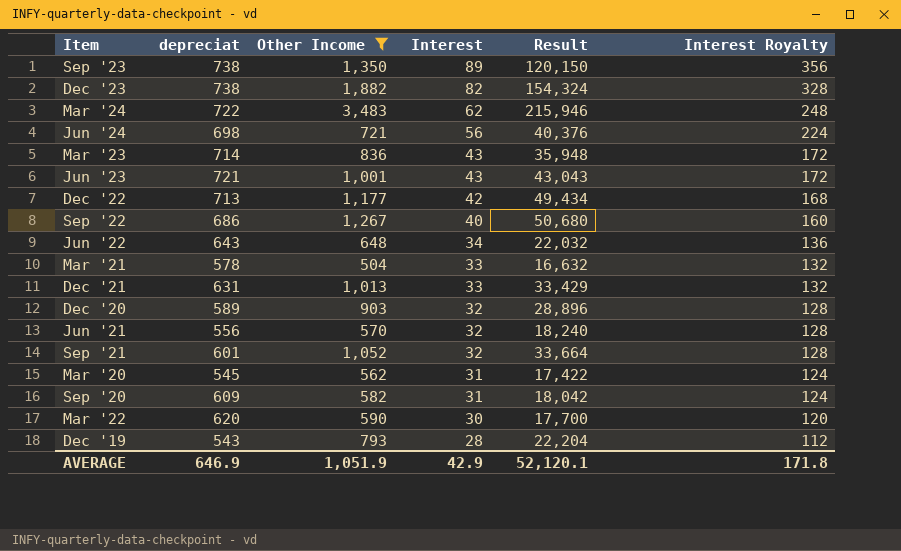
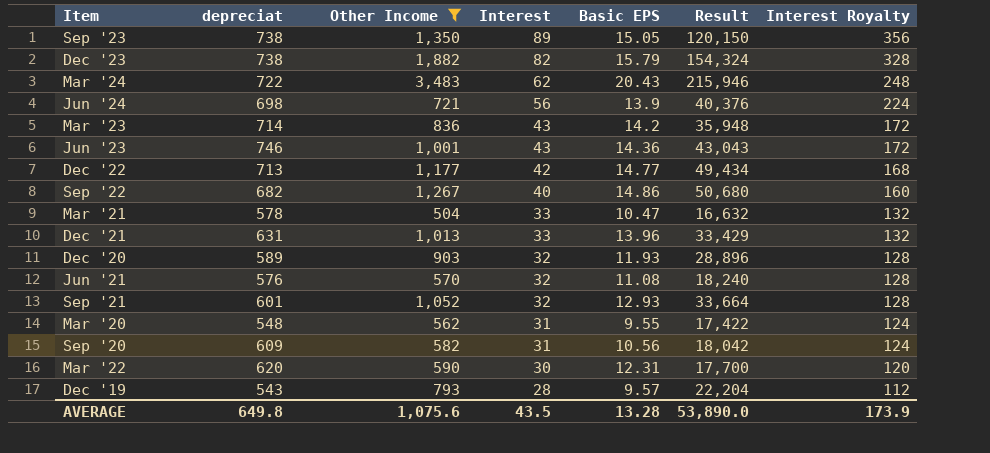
column Basic EPS | position: none -> 5
row Jun '22: 643 | 648 | 34 | 22,032 | 136 -> none
Jun '23 | depreciat: 721 -> 746
Sep '22 | depreciat: 686 -> 682
Jun '21 | depreciat: 556 -> 576
Mar '20 | depreciat: 545 -> 548
AVERAGE | depreciat: 646.9 -> 649.8
AVERAGE | Other Income: 1,051.9 -> 1,075.6
AVERAGE | Interest: 42.9 -> 43.5
AVERAGE | Result: 52,120.1 -> 53,890.0
AVERAGE | Interest Royalty: 171.8 -> 173.9

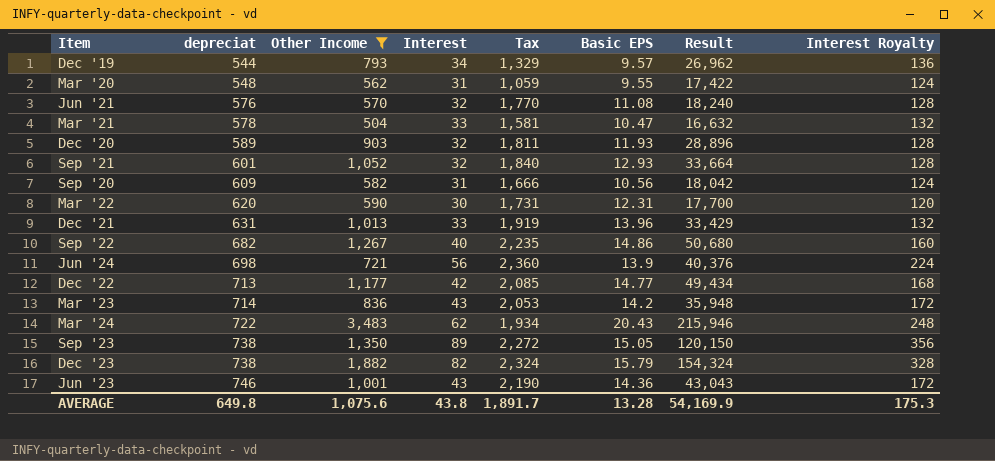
row order: Interest descending -> depreciat ascending
column Tax | position: none -> 5
Dec '19 | depreciat: 543 -> 544
Dec '19 | Interest: 28 -> 34
Dec '19 | Result: 22,204 -> 26,962
Dec '19 | Interest Royalty: 112 -> 136
AVERAGE | Interest: 43.5 -> 43.8
AVERAGE | Result: 53,890.0 -> 54,169.9
AVERAGE | Interest Royalty: 173.9 -> 175.3

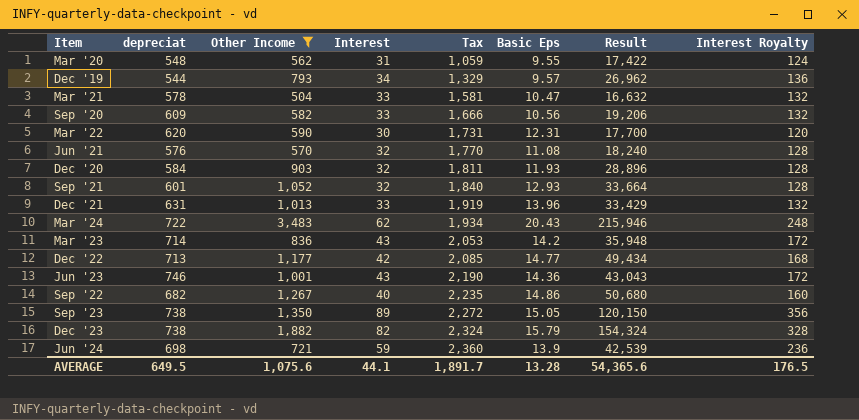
row order: depreciat ascending -> Tax ascending
column name: Basic EPS -> Basic Eps
Sep '20 | Interest: 31 -> 33
Sep '20 | Result: 18,042 -> 19,206
Sep '20 | Interest Royalty: 124 -> 132
Dec '20 | depreciat: 589 -> 584
Jun '24 | Interest: 56 -> 59
Jun '24 | Result: 40,376 -> 42,539
Jun '24 | Interest Royalty: 224 -> 236
AVERAGE | depreciat: 649.8 -> 649.5
AVERAGE | Interest: 43.8 -> 44.1
AVERAGE | Result: 54,169.9 -> 54,365.6
AVERAGE | Interest Royalty: 175.3 -> 176.5

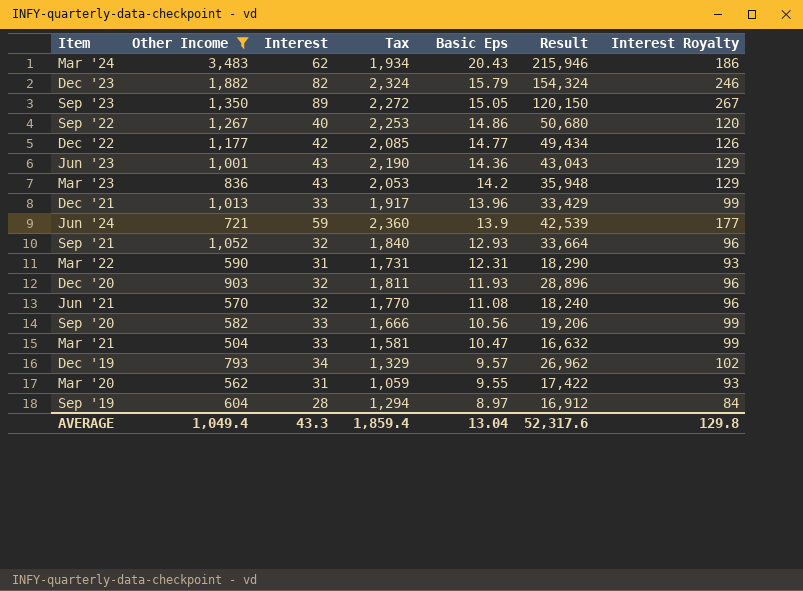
row order: Tax ascending -> Basic Eps descending
column depreciat | position: 2 -> none
column Interest Royalty | formula: [Interest] * 4 -> [Interest] * 3
Sep '22 | Tax: 2,235 -> 2,253
Dec '21 | Tax: 1,919 -> 1,917
Mar '22 | Interest: 30 -> 31
Mar '22 | Result: 17,700 -> 18,290
row Sep '19: none -> 604 | 28 | 1,294 | 8.97 | 16,912 | 84
AVERAGE | Other Income: 1,075.6 -> 1,049.4
AVERAGE | Interest: 44.1 -> 43.3
AVERAGE | Tax: 1,891.7 -> 1,859.4
AVERAGE | Basic Eps: 13.28 -> 13.04
AVERAGE | Result: 54,365.6 -> 52,317.6
AVERAGE | Interest Royalty: 176.5 -> 129.8

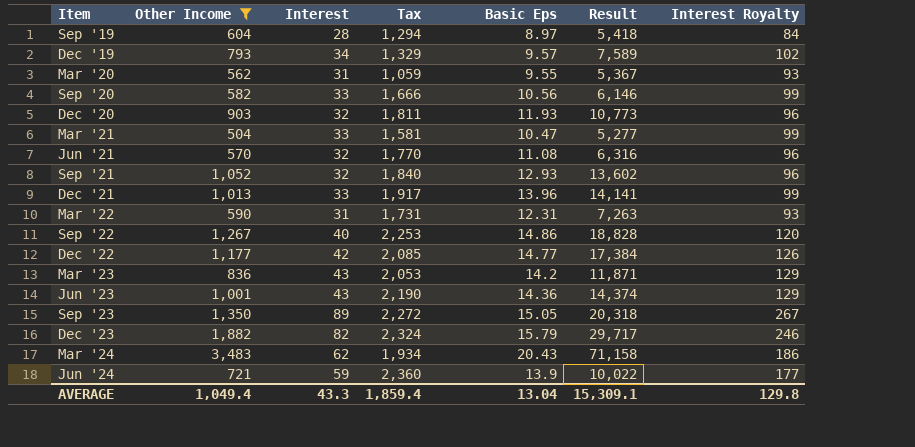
row order: Basic Eps descending -> Item ascending
column Result | formula: [Other Income] * [Interest] -> [Other Income] * [Basic Eps]
AVERAGE | Result: 52,317.6 -> 15,309.1

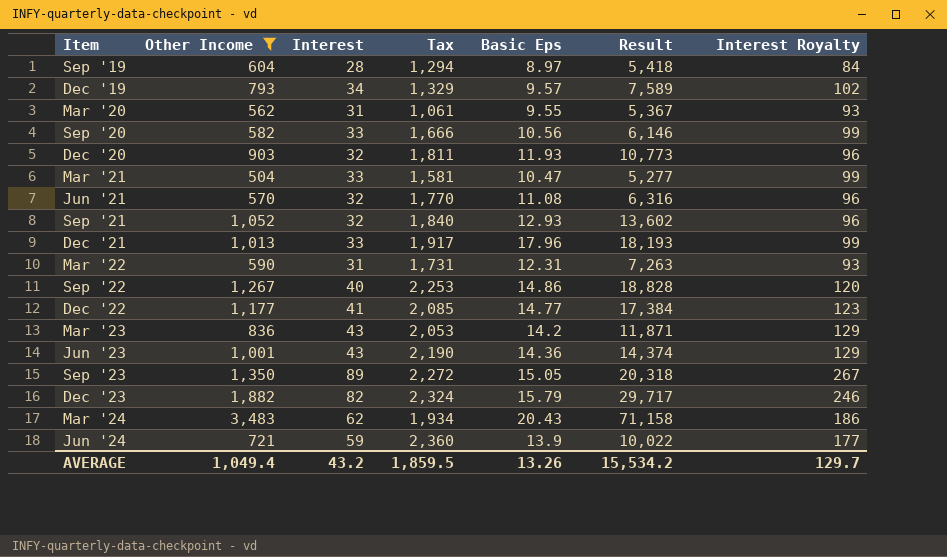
Mar '20 | Tax: 1,059 -> 1,061
Dec '21 | Basic Eps: 13.96 -> 17.96
Dec '21 | Result: 14,141 -> 18,193
Dec '22 | Interest: 42 -> 41
Dec '22 | Interest Royalty: 126 -> 123
AVERAGE | Interest: 43.3 -> 43.2
AVERAGE | Tax: 1,859.4 -> 1,859.5
AVERAGE | Basic Eps: 13.04 -> 13.26
AVERAGE | Result: 15,309.1 -> 15,534.2
AVERAGE | Interest Royalty: 129.8 -> 129.7

